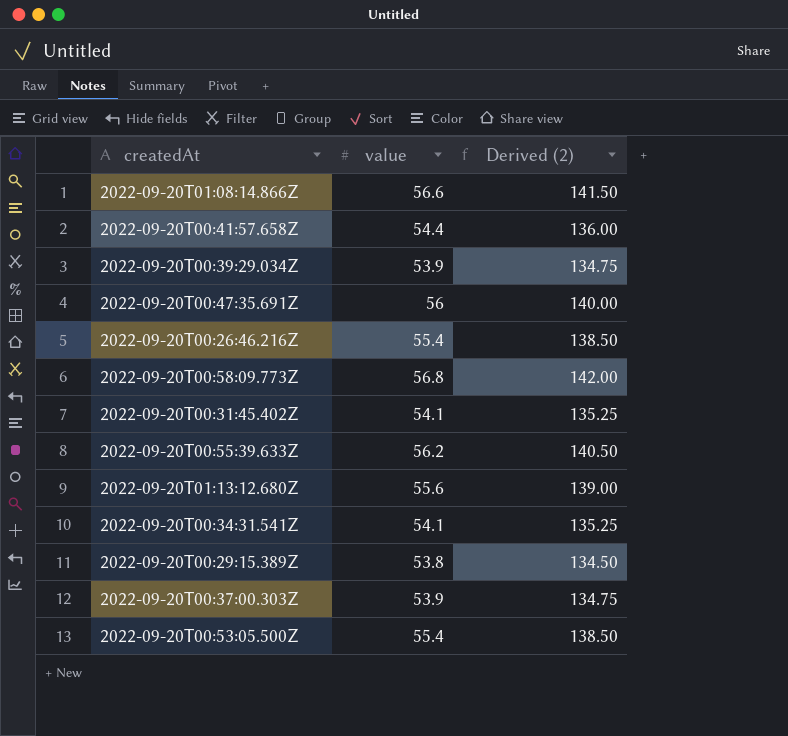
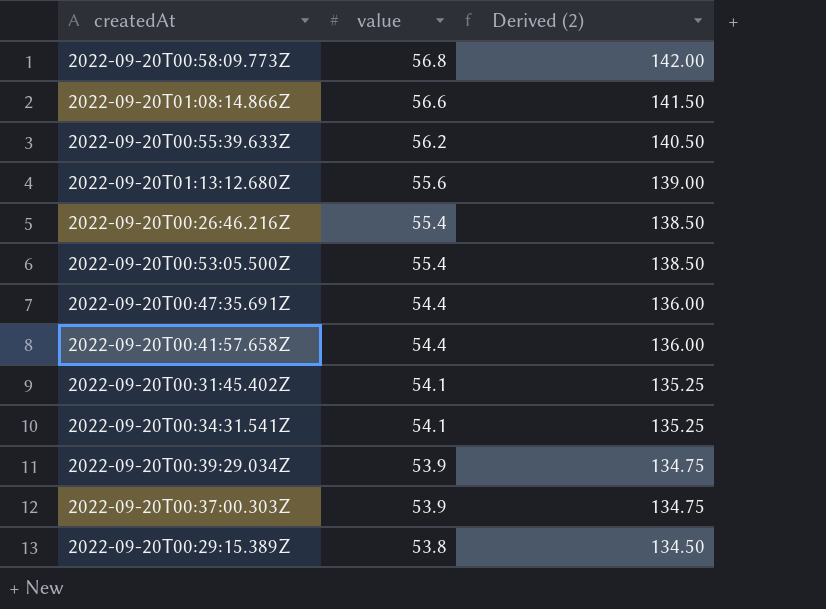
row order: none -> value descending
2022-09-20T00:47:35.691Z | value: 56 -> 54.4
2022-09-20T00:47:35.691Z | Derived (2): 140.00 -> 136.00

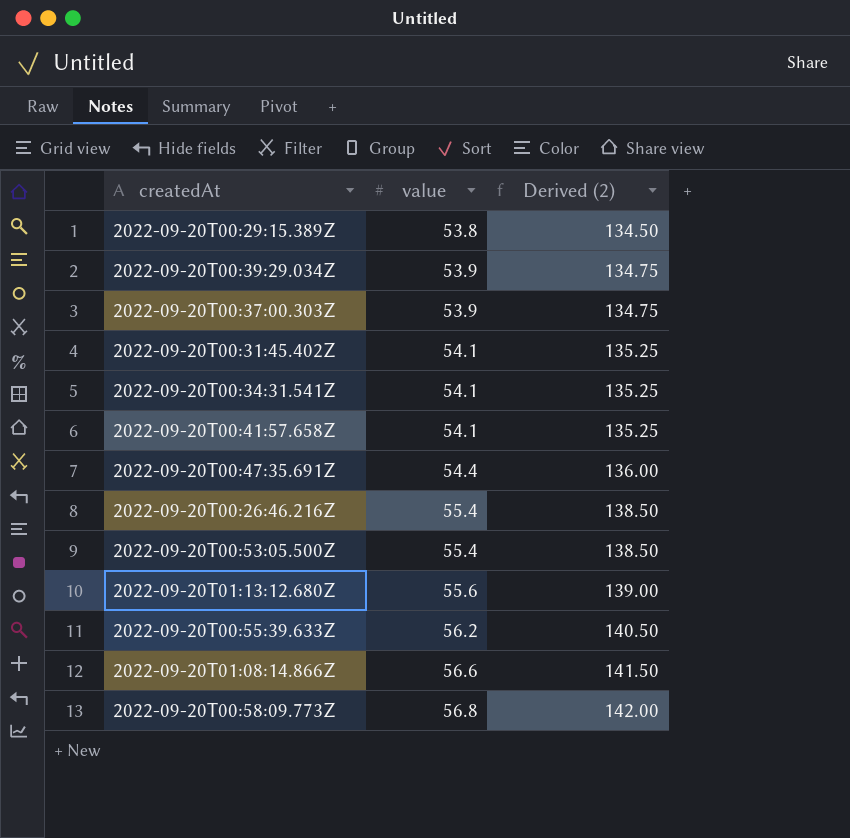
row order: value descending -> value ascending
2022-09-20T00:41:57.658Z | value: 54.4 -> 54.1
2022-09-20T00:41:57.658Z | Derived (2): 136.00 -> 135.25

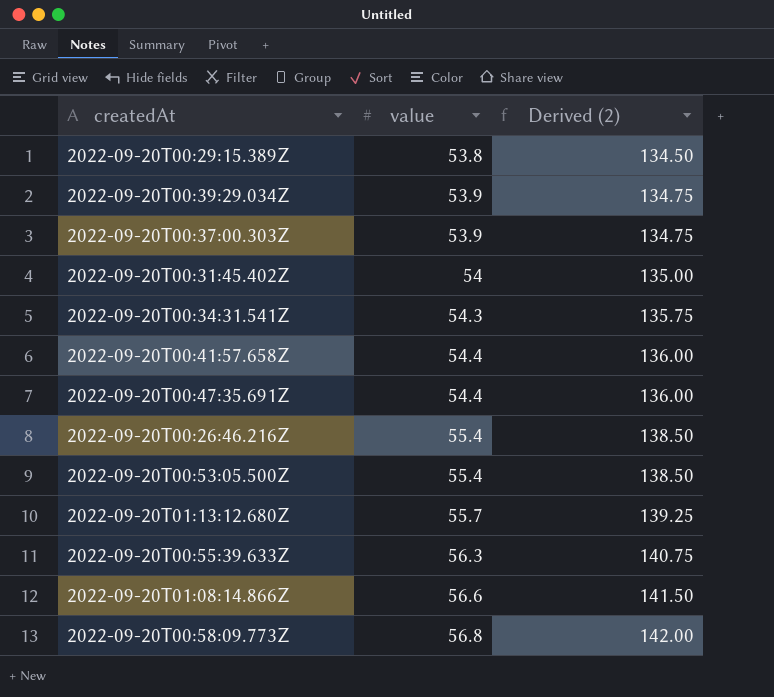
2022-09-20T00:31:45.402Z | value: 54.1 -> 54
2022-09-20T00:31:45.402Z | Derived (2): 135.25 -> 135.00
2022-09-20T00:34:31.541Z | value: 54.1 -> 54.3
2022-09-20T00:34:31.541Z | Derived (2): 135.25 -> 135.75
2022-09-20T00:41:57.658Z | value: 54.1 -> 54.4
2022-09-20T00:41:57.658Z | Derived (2): 135.25 -> 136.00
2022-09-20T01:13:12.680Z | value: 55.6 -> 55.7
2022-09-20T01:13:12.680Z | Derived (2): 139.00 -> 139.25
2022-09-20T00:55:39.633Z | value: 56.2 -> 56.3
2022-09-20T00:55:39.633Z | Derived (2): 140.50 -> 140.75

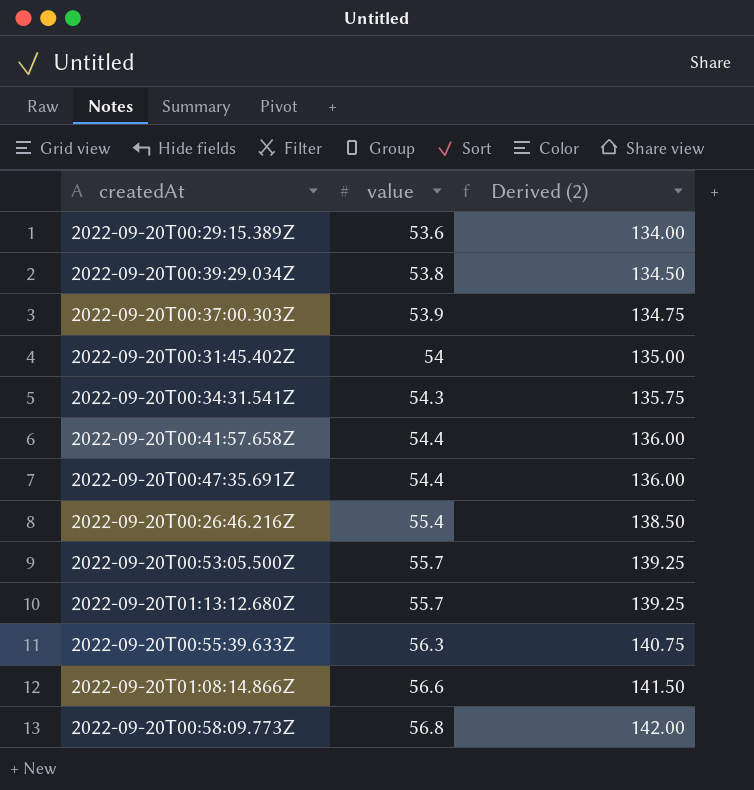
2022-09-20T00:29:15.389Z | value: 53.8 -> 53.6
2022-09-20T00:29:15.389Z | Derived (2): 134.50 -> 134.00
2022-09-20T00:39:29.034Z | value: 53.9 -> 53.8
2022-09-20T00:39:29.034Z | Derived (2): 134.75 -> 134.50
2022-09-20T00:53:05.500Z | value: 55.4 -> 55.7
2022-09-20T00:53:05.500Z | Derived (2): 138.50 -> 139.25

